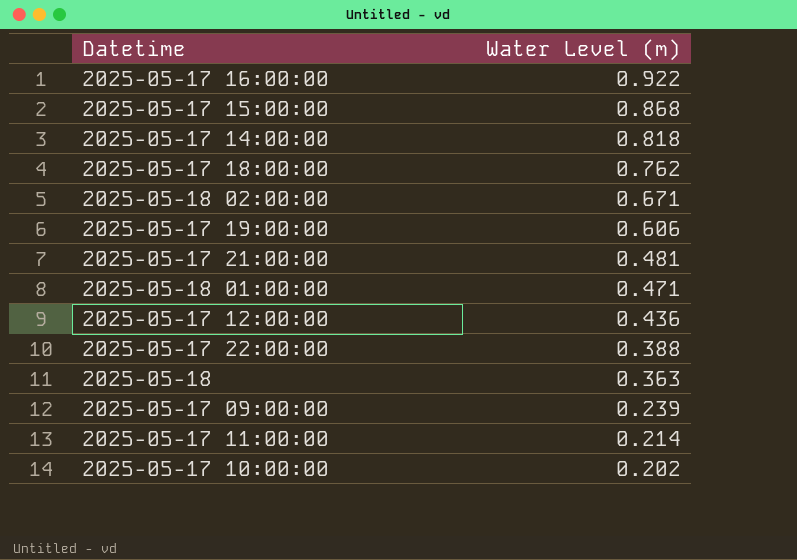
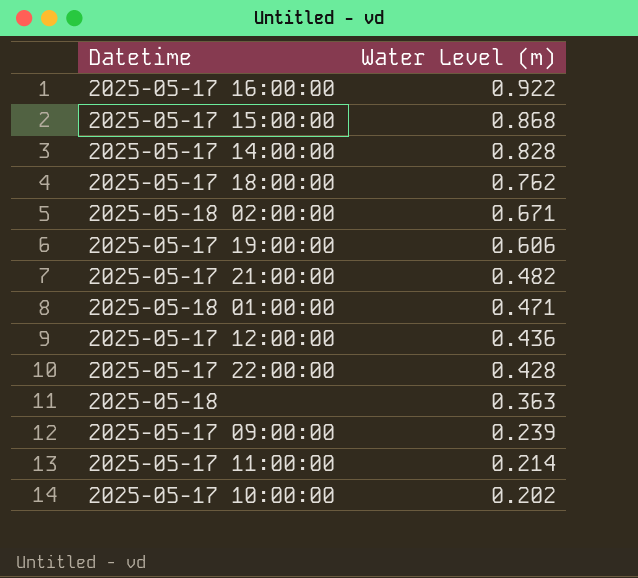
2025-05-17 14:00:00 | Water Level (m): 0.818 -> 0.828
2025-05-17 21:00:00 | Water Level (m): 0.481 -> 0.482
2025-05-17 22:00:00 | Water Level (m): 0.388 -> 0.428

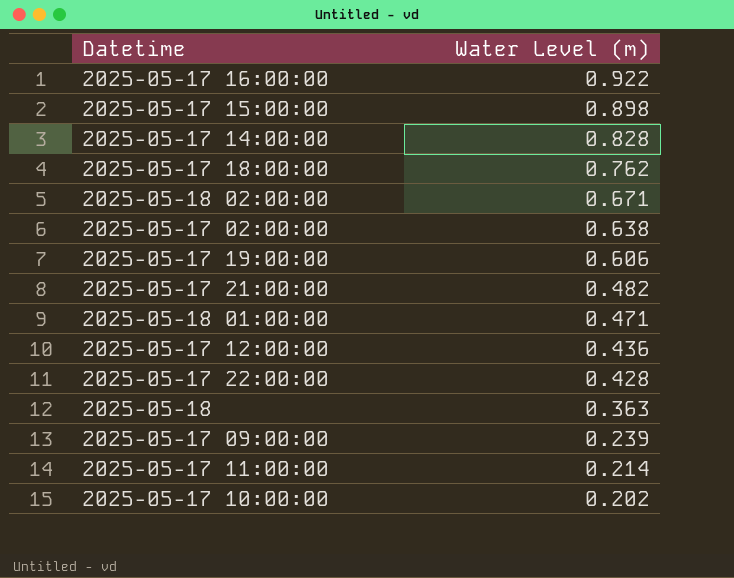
2025-05-17 15:00:00 | Water Level (m): 0.868 -> 0.898
row 2025-05-17 02:00:00: none -> 0.638

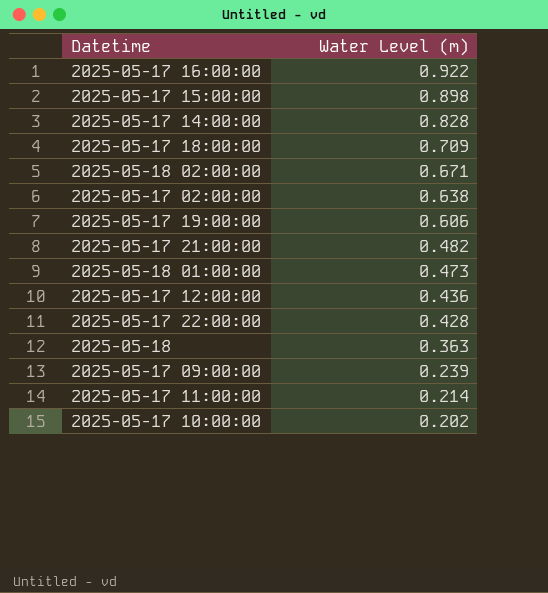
2025-05-17 18:00:00 | Water Level (m): 0.762 -> 0.709
2025-05-18 01:00:00 | Water Level (m): 0.471 -> 0.473

